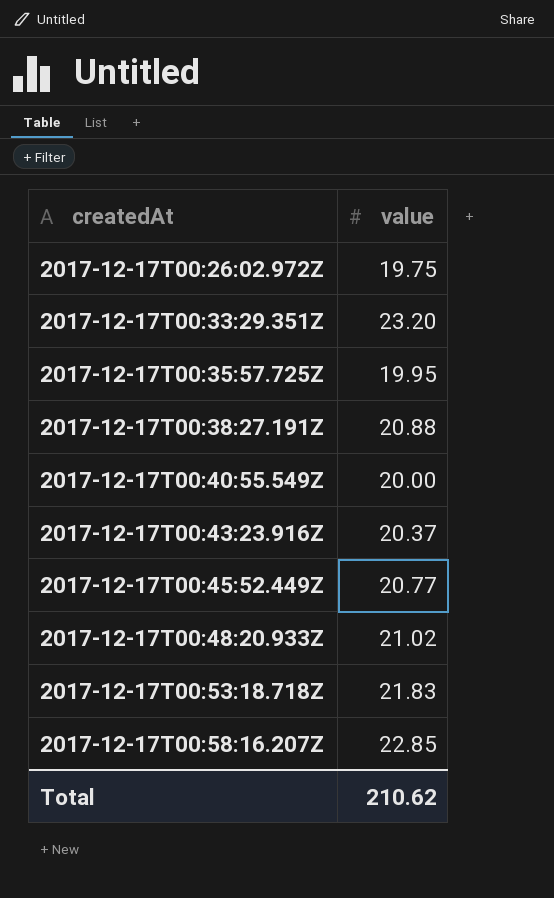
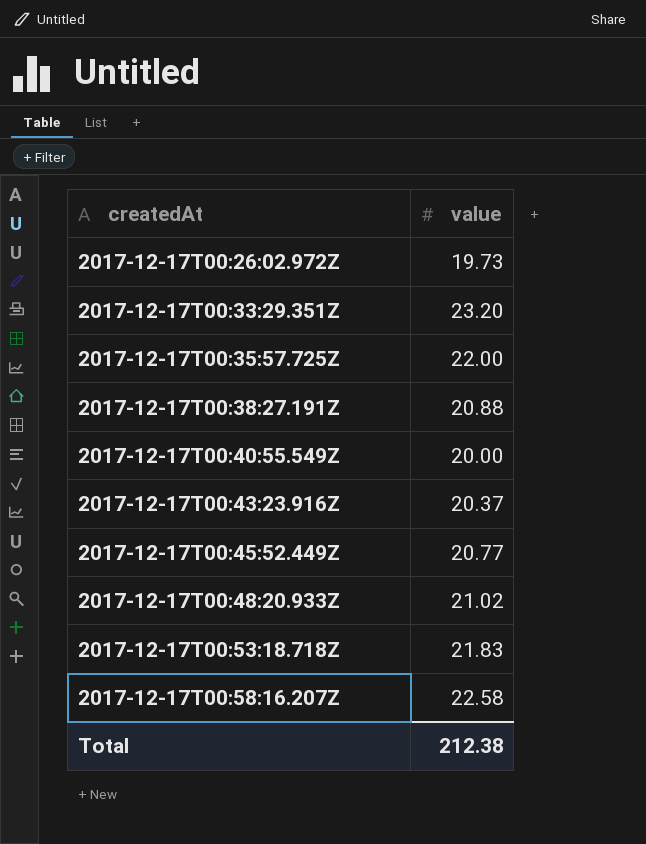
2017-12-17T00:26:02.972Z | value: 19.75 -> 19.73
2017-12-17T00:35:57.725Z | value: 19.95 -> 22.00
2017-12-17T00:58:16.207Z | value: 22.85 -> 22.58
Total | value: 210.62 -> 212.38

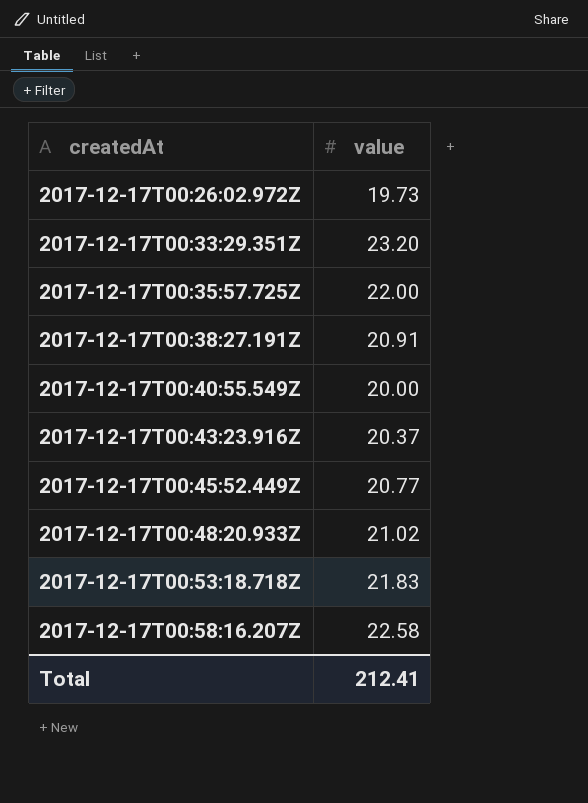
2017-12-17T00:38:27.191Z | value: 20.88 -> 20.91
Total | value: 212.38 -> 212.41

